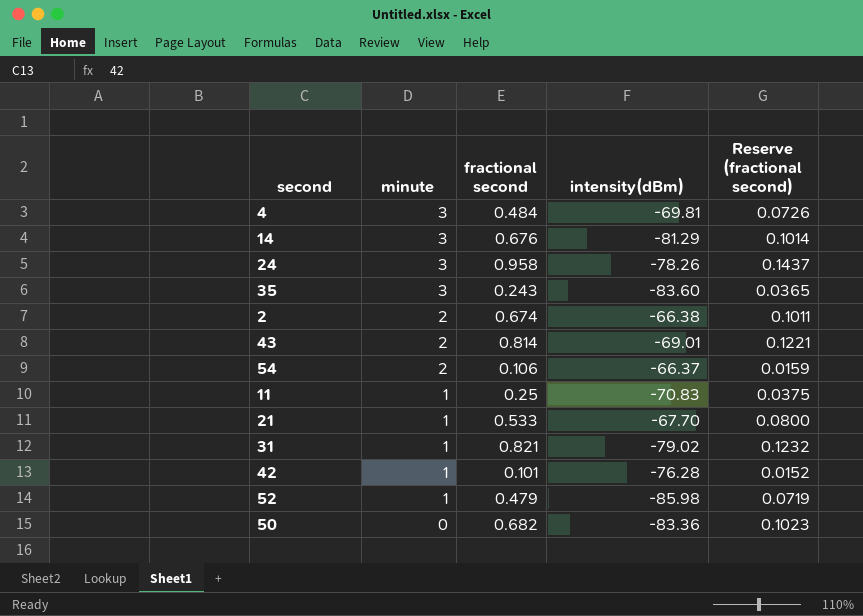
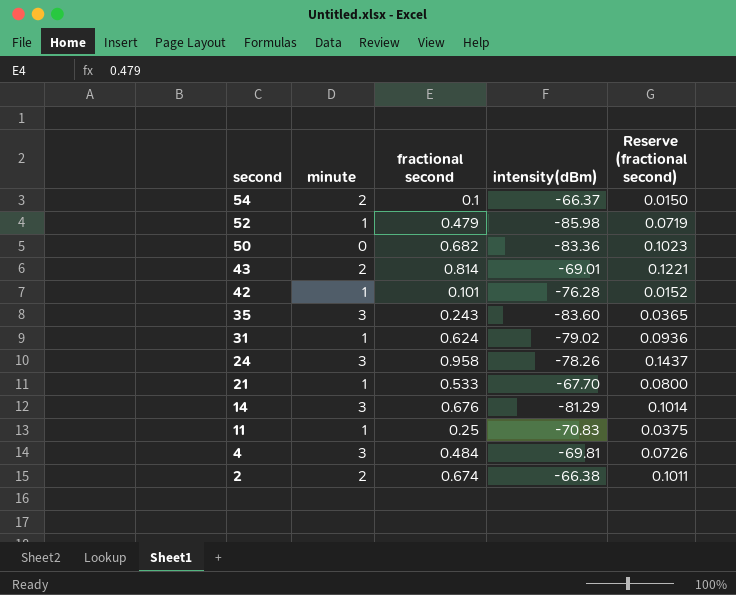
row order: minute descending -> second descending
54 | fractional second: 0.106 -> 0.1
54 | Reserve (fractional second): 0.0159 -> 0.0150
31 | fractional second: 0.821 -> 0.624
31 | Reserve (fractional second): 0.1232 -> 0.0936

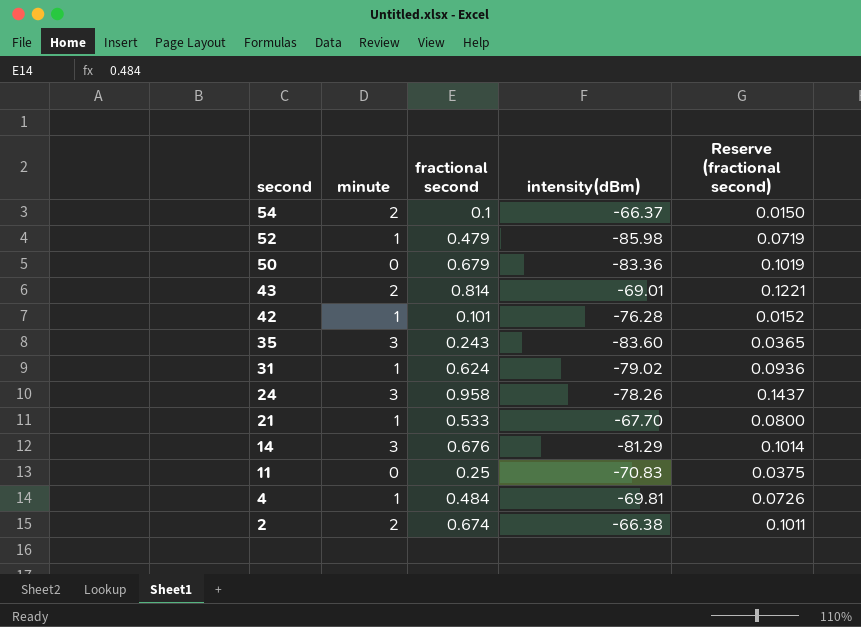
50 | fractional second: 0.682 -> 0.679
50 | Reserve (fractional second): 0.1023 -> 0.1019
11 | minute: 1 -> 0
4 | minute: 3 -> 1

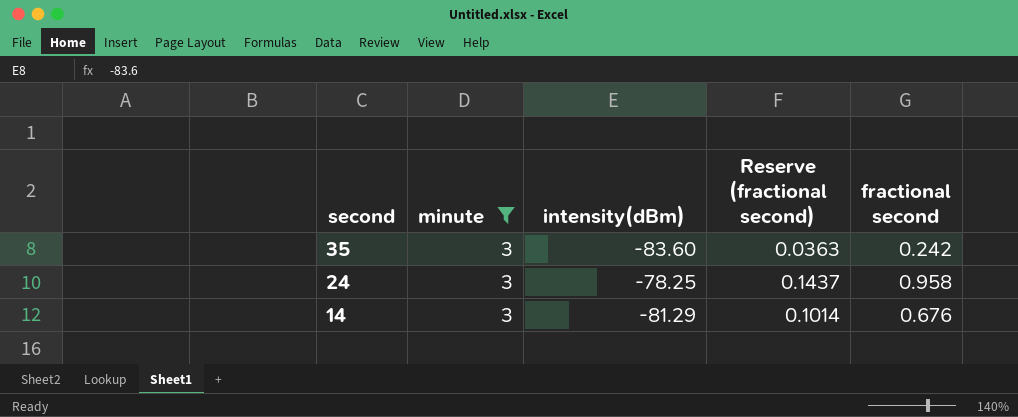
filter: none -> minute = 3
column fractional second | position: 3 -> 5
35 | Reserve (fractional second): 0.0365 -> 0.0363
35 | fractional second: 0.243 -> 0.242
24 | intensity(dBm): -78.26 -> -78.25

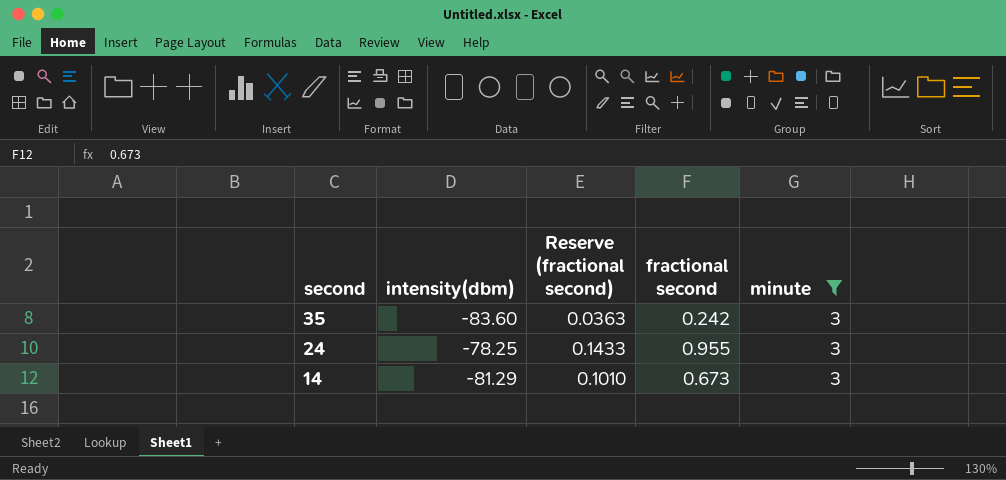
column name: intensity(dBm) -> intensity(dbm)
column minute | position: 2 -> 5
24 | Reserve (fractional second): 0.1437 -> 0.1433
24 | fractional second: 0.958 -> 0.955
14 | Reserve (fractional second): 0.1014 -> 0.1010
14 | fractional second: 0.676 -> 0.673

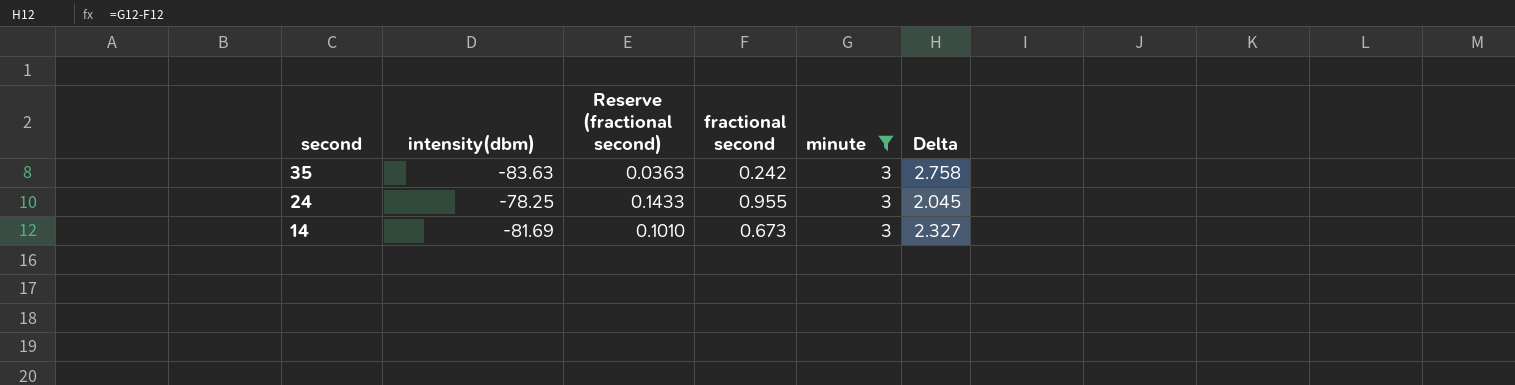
column Delta | formula: none -> [minute] - [fractional second]
35 | intensity(dbm): -83.60 -> -83.63
14 | intensity(dbm): -81.29 -> -81.69

